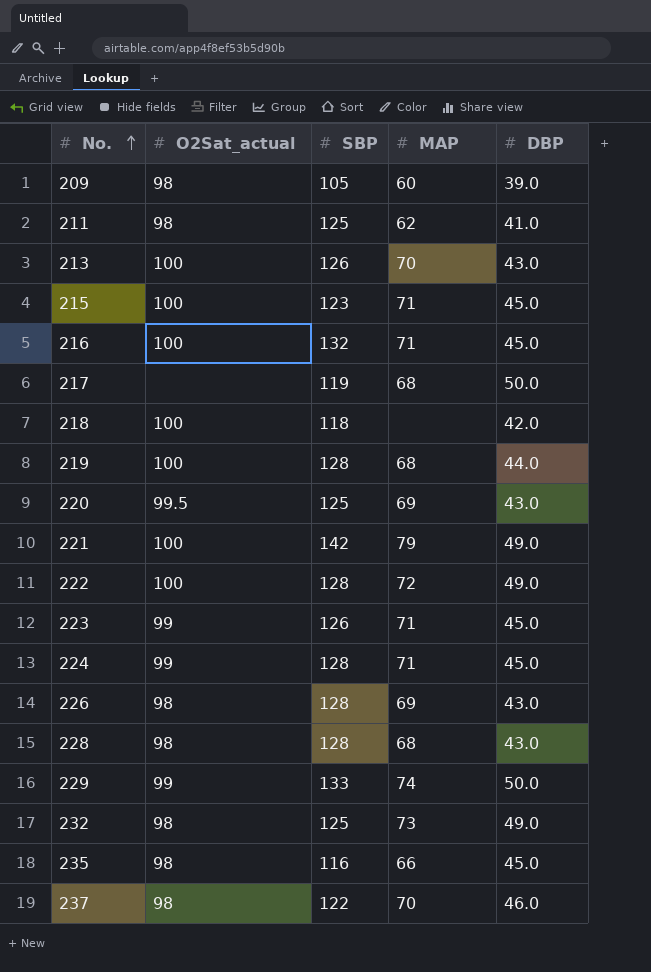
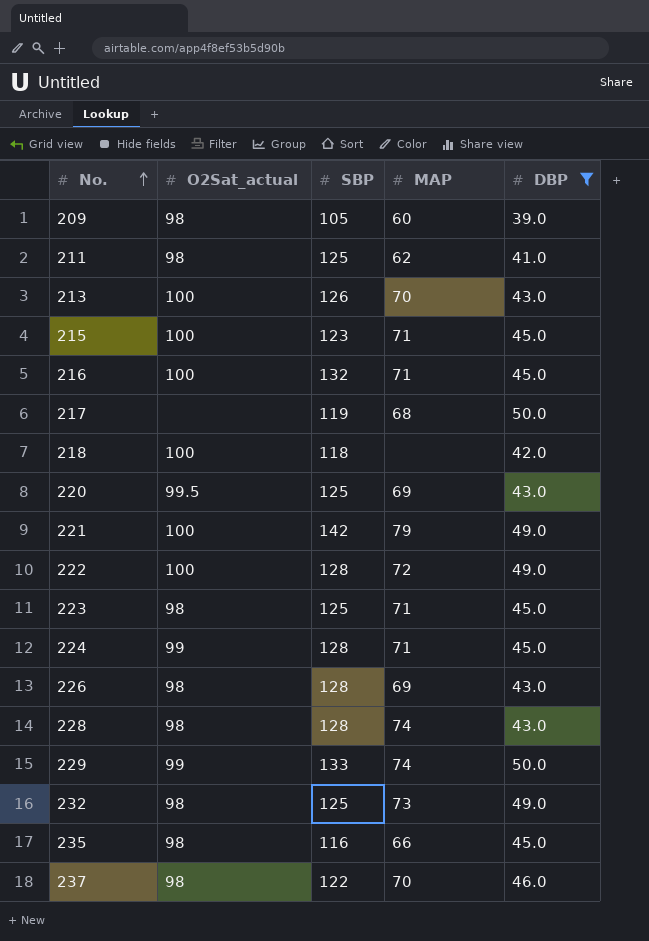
filter: none -> DBP != 44.0
223 | O2Sat_actual: 99 -> 98
223 | SBP: 126 -> 125
228 | MAP: 68 -> 74

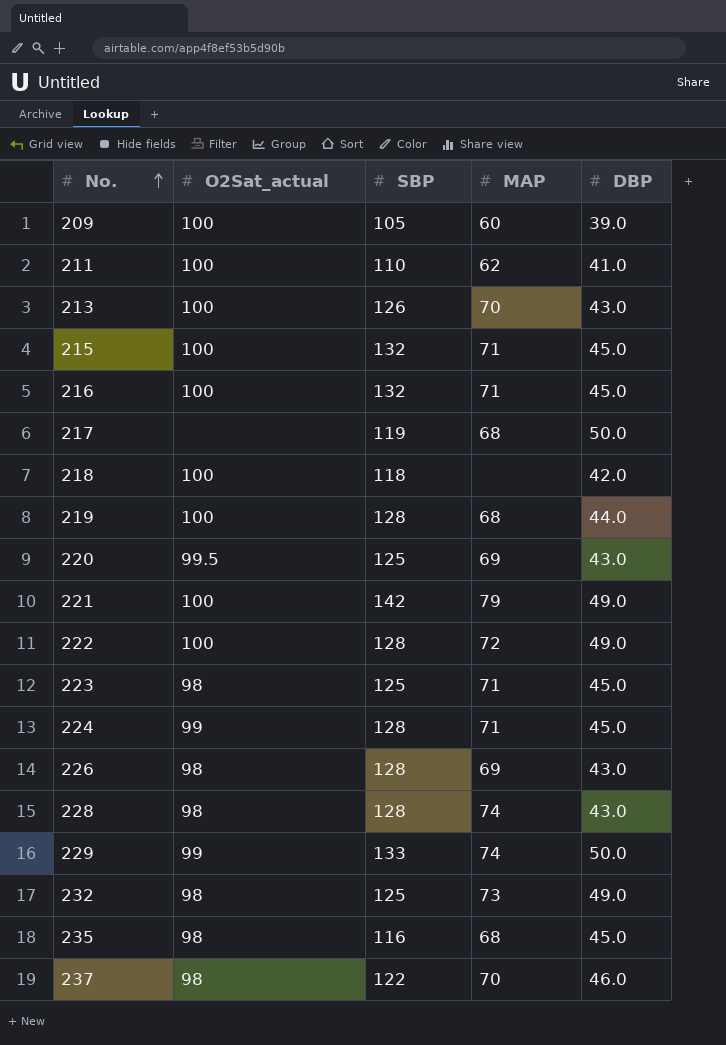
filter: DBP != 44.0 -> none
209 | O2Sat_actual: 98 -> 100
211 | O2Sat_actual: 98 -> 100
211 | SBP: 125 -> 110
215 | SBP: 123 -> 132
235 | MAP: 66 -> 68

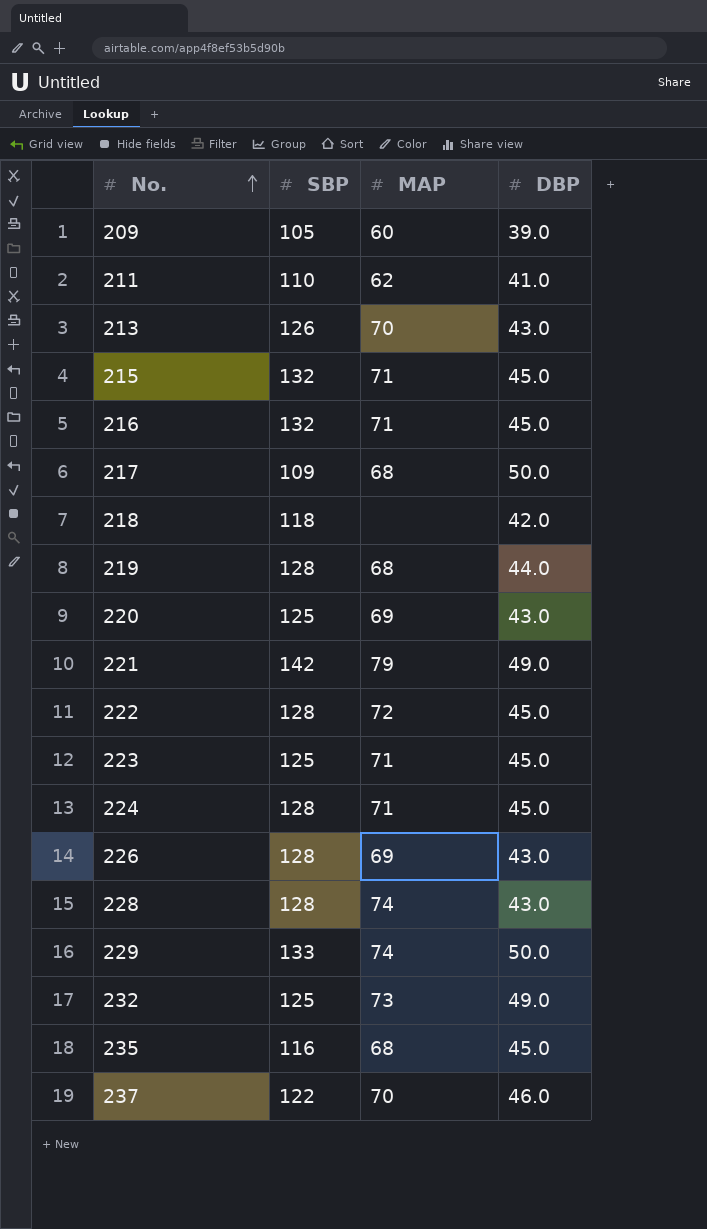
column O2Sat_actual | position: 2 -> none
217 | SBP: 119 -> 109
222 | DBP: 49.0 -> 45.0

